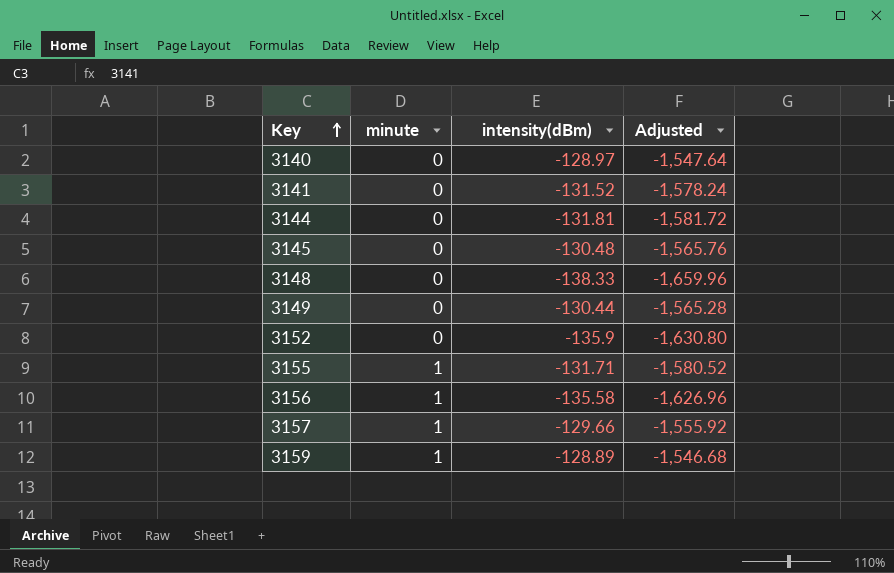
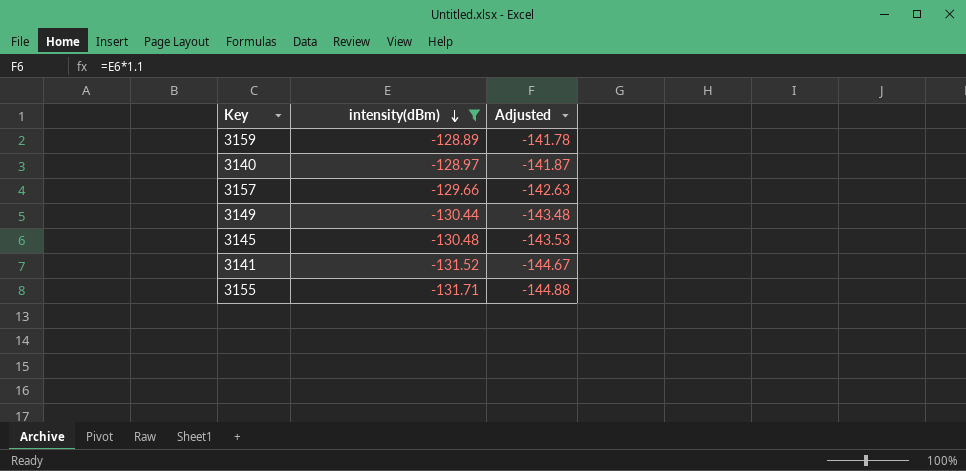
filter: none -> intensity(dBm) >= -131.71
row order: Key ascending -> intensity(dBm) descending
column minute | position: 2 -> none
column Adjusted | formula: [intensity(dBm)] * 12 -> [intensity(dBm)] * 1.1

